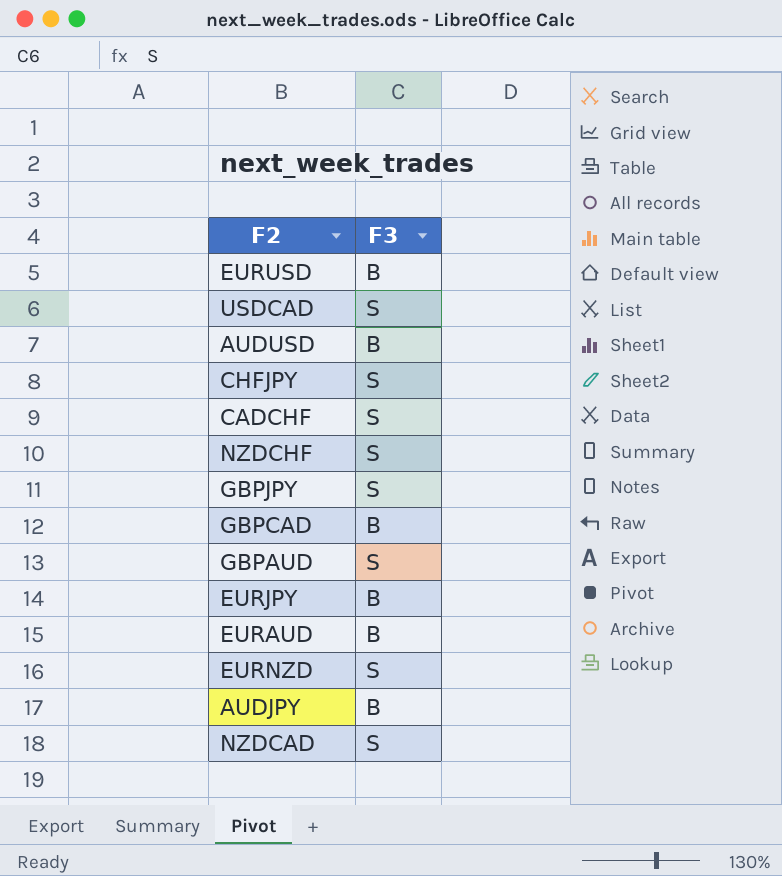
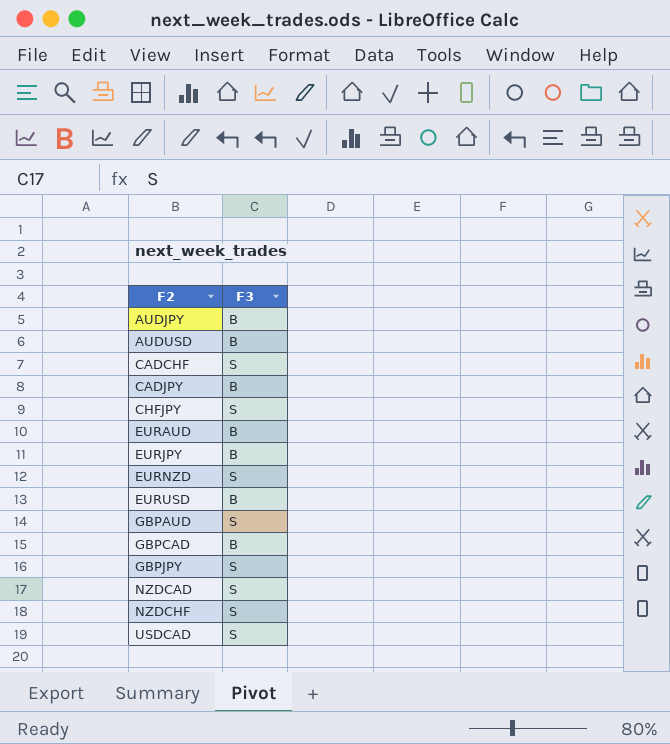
row order: none -> F2 ascending
row CADJPY: none -> B

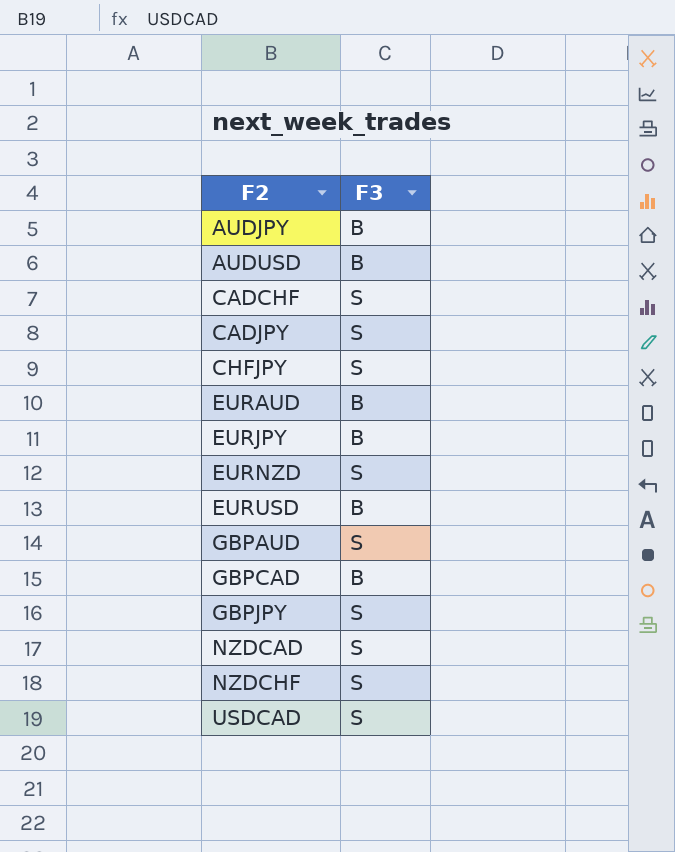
CADJPY | F3: B -> S

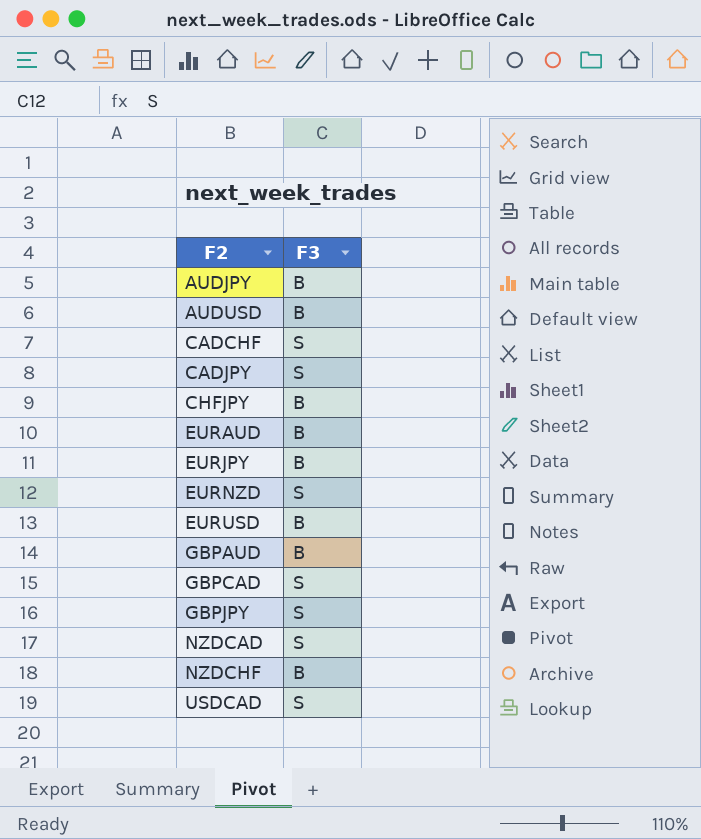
CHFJPY | F3: S -> B
GBPAUD | F3: S -> B
GBPCAD | F3: B -> S
NZDCHF | F3: S -> B

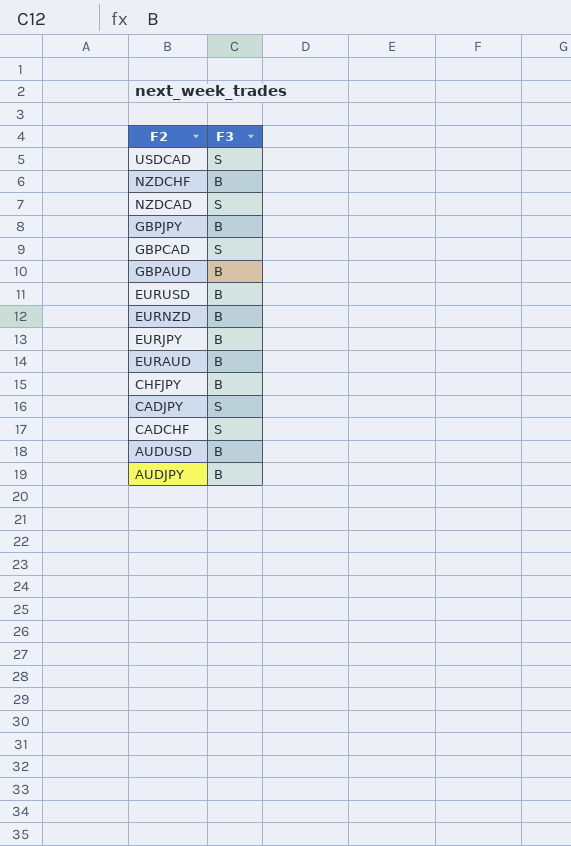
row order: F2 ascending -> F2 descending
GBPJPY | F3: S -> B
EURNZD | F3: S -> B

